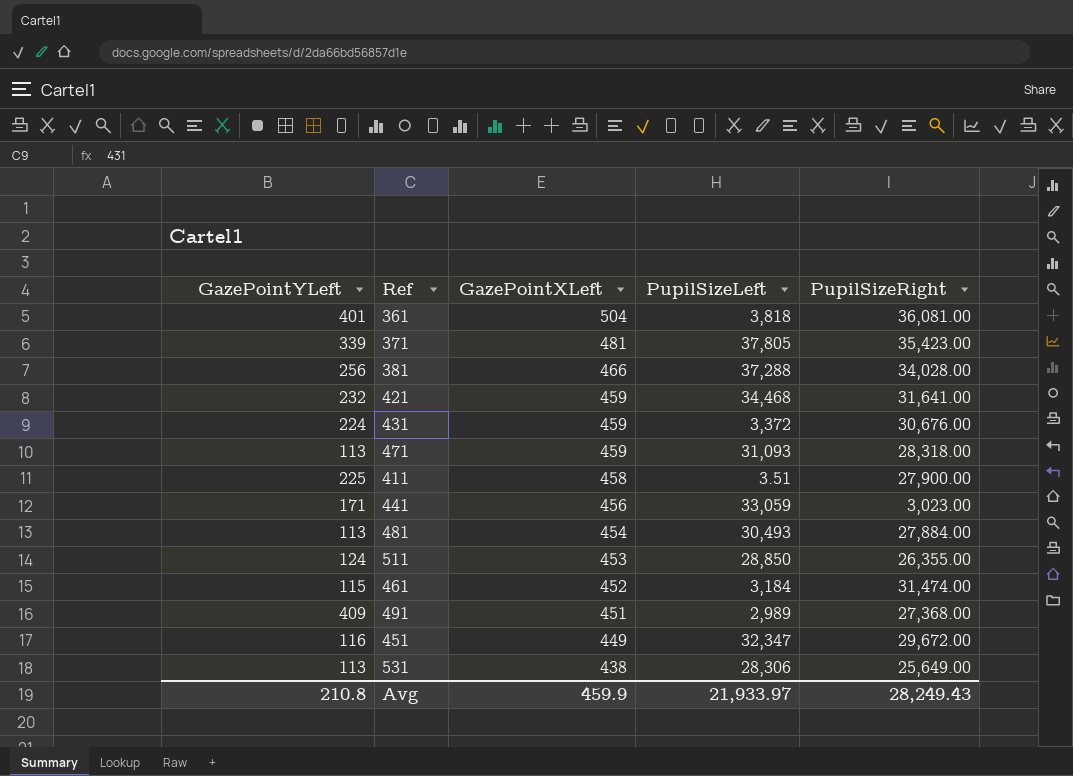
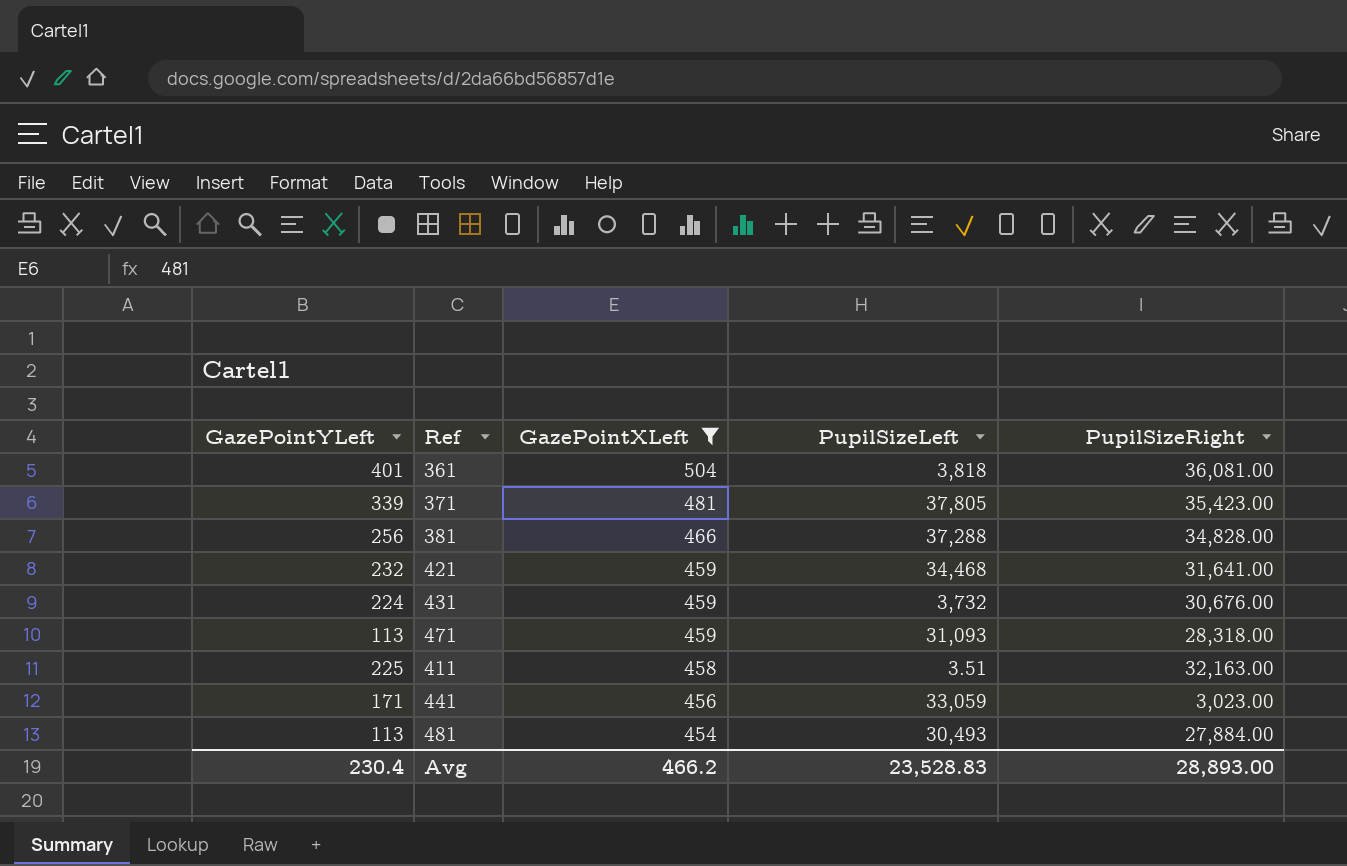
filter: none -> GazePointXLeft >= 454
381 | PupilSizeRight: 34,028.00 -> 34,828.00
431 | PupilSizeLeft: 3,372 -> 3,732
411 | PupilSizeRight: 27,900.00 -> 32,163.00
Avg | GazePointYLeft: 210.8 -> 230.4
Avg | GazePointXLeft: 459.9 -> 466.2
Avg | PupilSizeLeft: 21,933.97 -> 23,528.83
Avg | PupilSizeRight: 28,249.43 -> 28,893.00

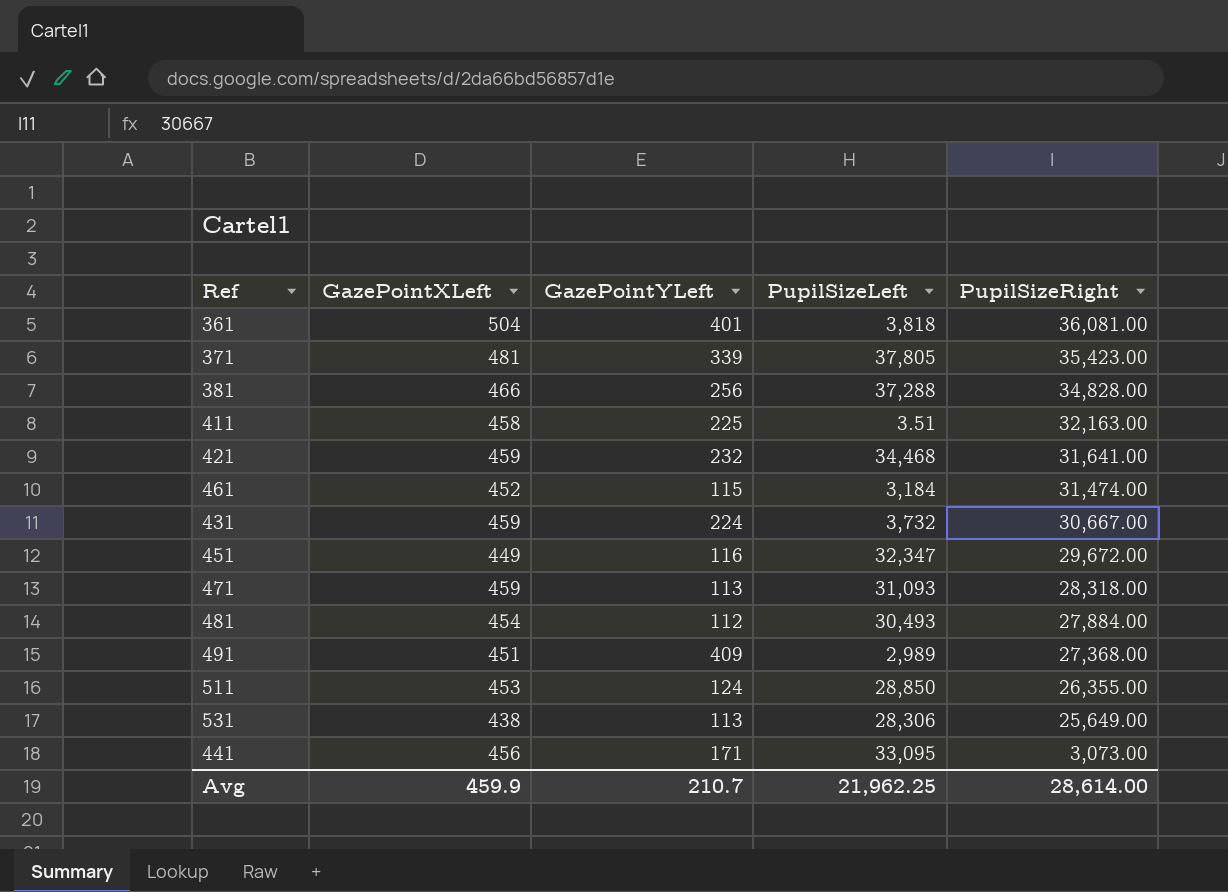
filter: GazePointXLeft >= 454 -> none
row order: GazePointXLeft descending -> PupilSizeRight descending
column GazePointYLeft | position: 1 -> 3
431 | PupilSizeRight: 30,676.00 -> 30,667.00
481 | GazePointYLeft: 113 -> 112
441 | PupilSizeLeft: 33,059 -> 33,095
441 | PupilSizeRight: 3,023.00 -> 3,073.00
Avg | GazePointXLeft: 466.2 -> 459.9
Avg | GazePointYLeft: 230.4 -> 210.7
Avg | PupilSizeLeft: 23,528.83 -> 21,962.25
Avg | PupilSizeRight: 28,893.00 -> 28,614.00

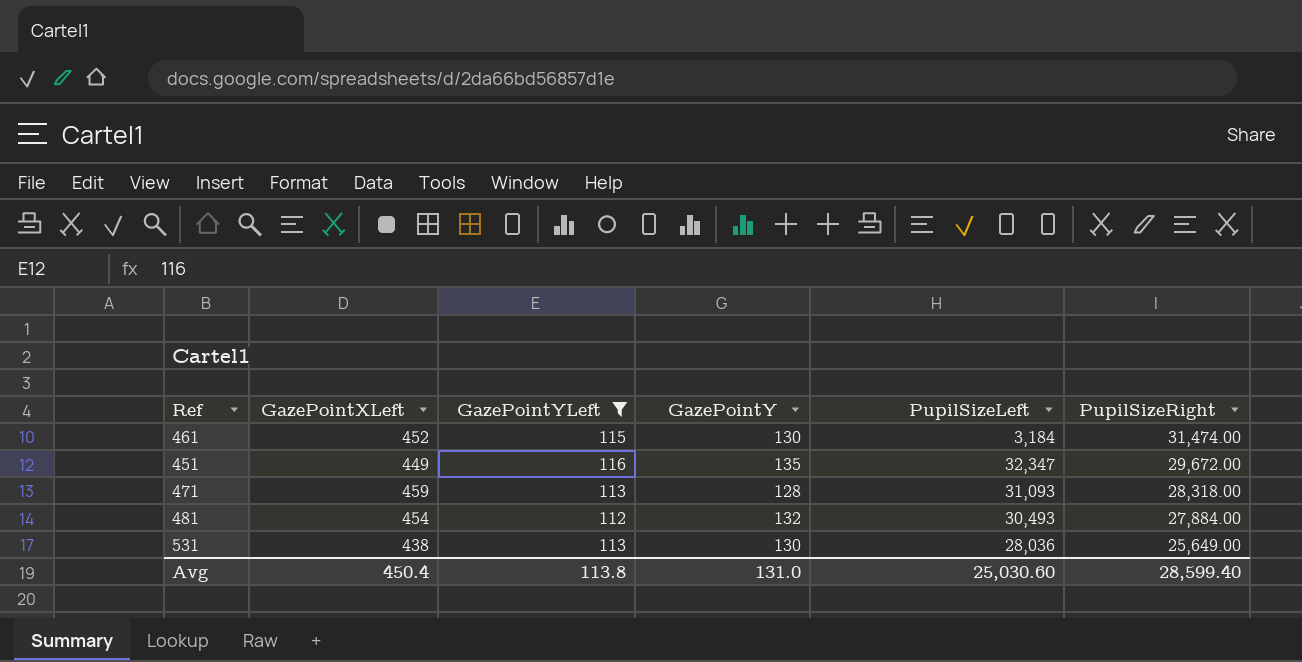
filter: none -> GazePointYLeft <= 116
column GazePointY | position: none -> 4
531 | PupilSizeLeft: 28,306 -> 28,036
Avg | GazePointXLeft: 459.9 -> 450.4
Avg | GazePointYLeft: 210.7 -> 113.8
Avg | PupilSizeLeft: 21,962.25 -> 25,030.60
Avg | PupilSizeRight: 28,614.00 -> 28,599.40

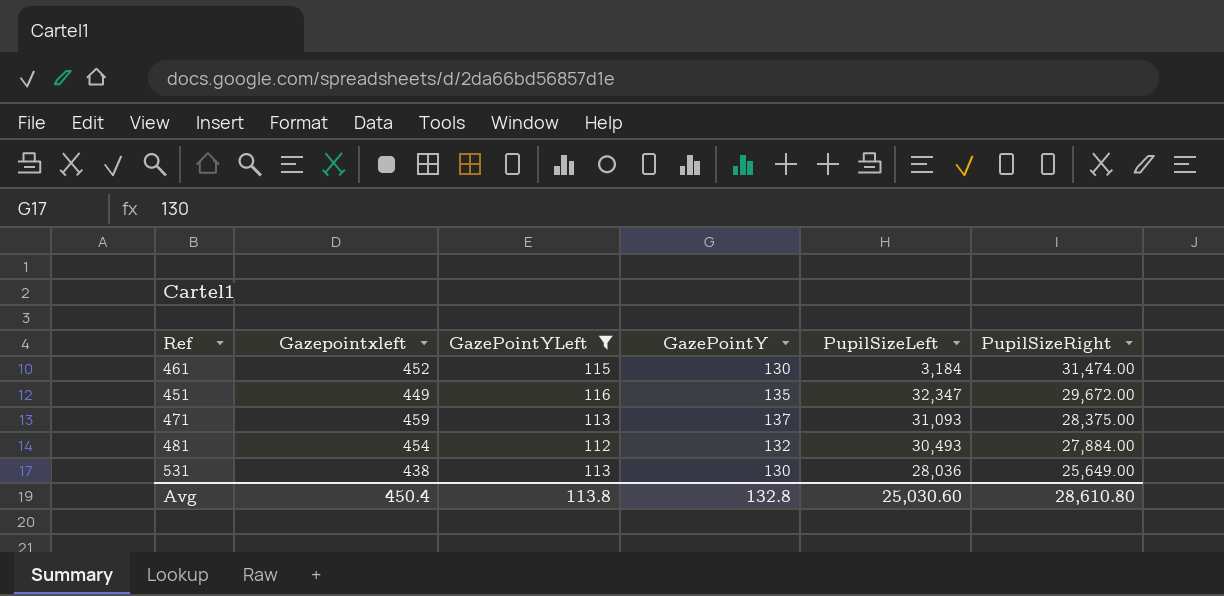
column name: GazePointXLeft -> Gazepointxleft
471 | GazePointY: 128 -> 137
471 | PupilSizeRight: 28,318.00 -> 28,375.00
Avg | GazePointY: 131.0 -> 132.8
Avg | PupilSizeRight: 28,599.40 -> 28,610.80

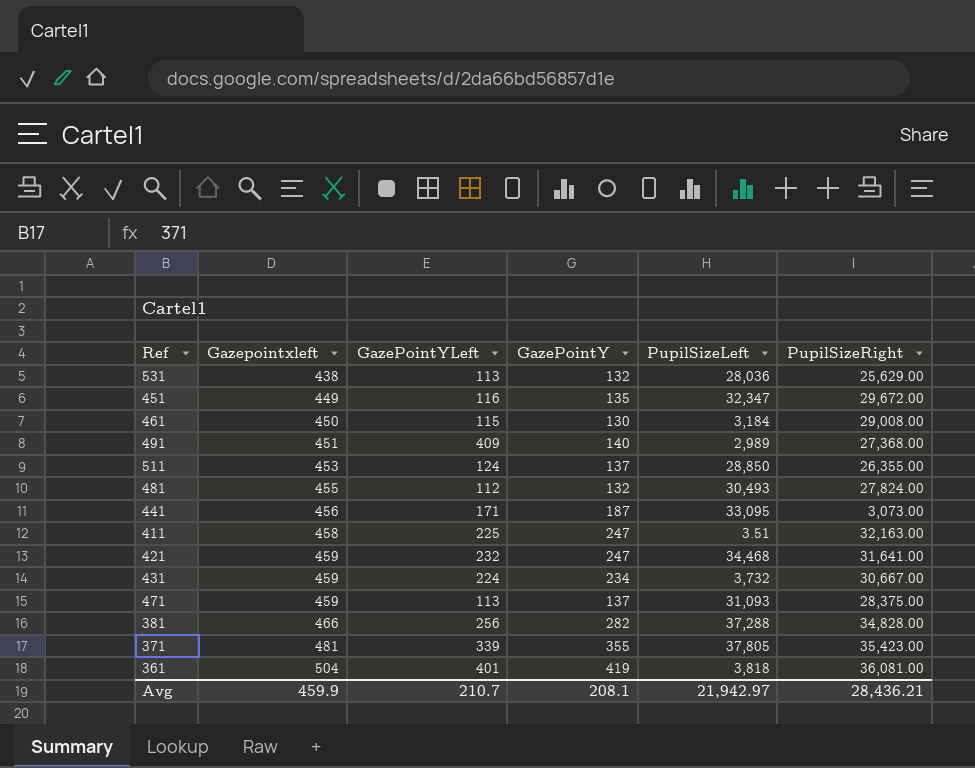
filter: GazePointYLeft <= 116 -> none
row order: PupilSizeRight descending -> Gazepointxleft ascending
531 | GazePointY: 130 -> 132
531 | PupilSizeRight: 25,649.00 -> 25,629.00
461 | Gazepointxleft: 452 -> 450
461 | PupilSizeRight: 31,474.00 -> 29,008.00
481 | Gazepointxleft: 454 -> 455
481 | PupilSizeRight: 27,884.00 -> 27,824.00
Avg | Gazepointxleft: 450.4 -> 459.9
Avg | GazePointYLeft: 113.8 -> 210.7
Avg | GazePointY: 132.8 -> 208.1
Avg | PupilSizeLeft: 25,030.60 -> 21,942.97
Avg | PupilSizeRight: 28,610.80 -> 28,436.21

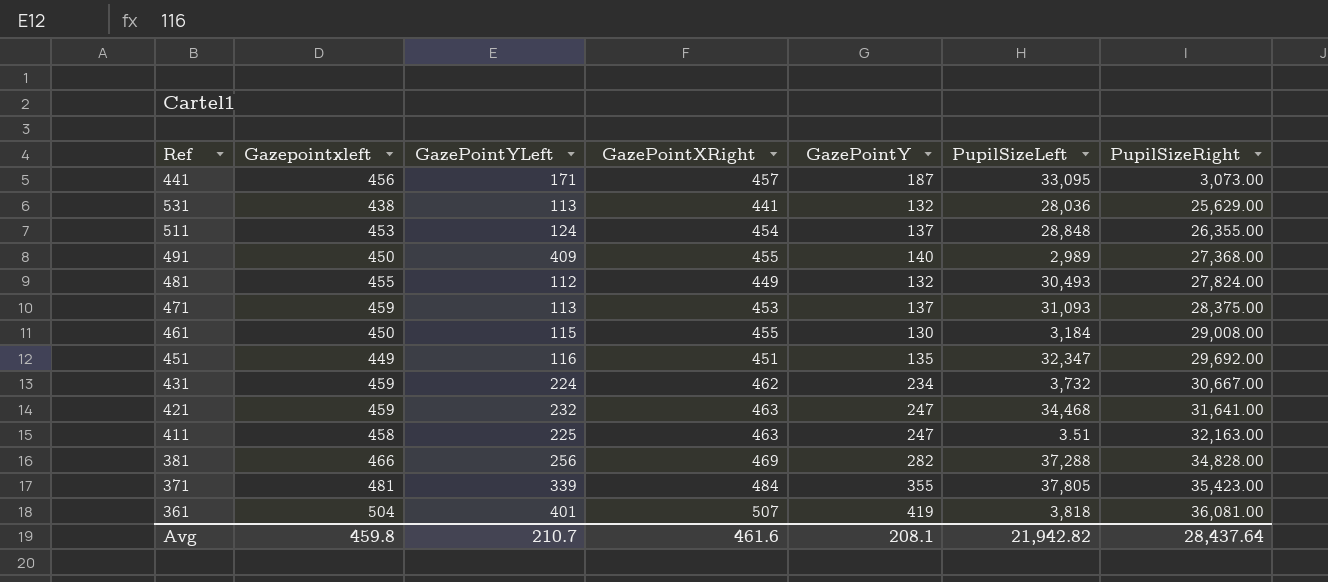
row order: Gazepointxleft ascending -> PupilSizeRight ascending
column GazePointXRight | position: none -> 4
511 | PupilSizeLeft: 28,850 -> 28,848
491 | Gazepointxleft: 451 -> 450
451 | PupilSizeRight: 29,672.00 -> 29,692.00
Avg | Gazepointxleft: 459.9 -> 459.8
Avg | PupilSizeLeft: 21,942.97 -> 21,942.82
Avg | PupilSizeRight: 28,436.21 -> 28,437.64

